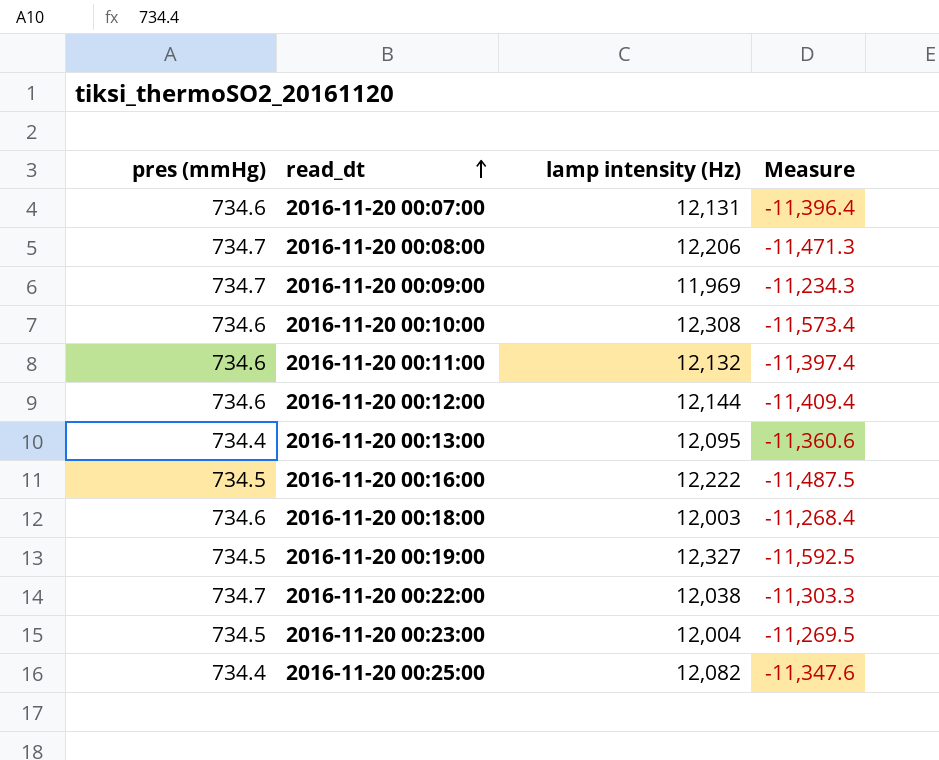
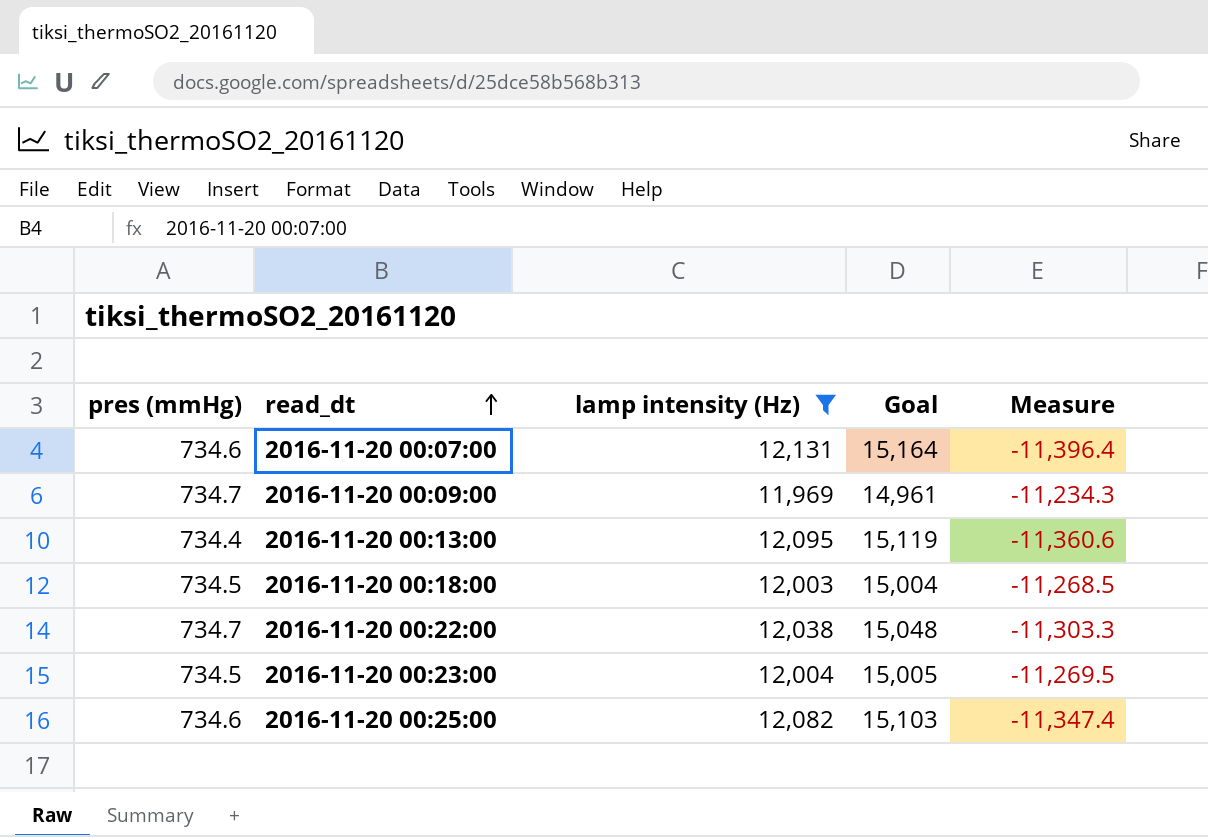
filter: none -> lamp intensity (Hz) <= 12,131
column Goal | formula: none -> [lamp intensity (Hz)] * 1.25
2016-11-20 00:18:00 | pres (mmHg): 734.6 -> 734.5
2016-11-20 00:18:00 | Measure: -11,268.4 -> -11,268.5
2016-11-20 00:25:00 | pres (mmHg): 734.4 -> 734.6
2016-11-20 00:25:00 | Measure: -11,347.6 -> -11,347.4

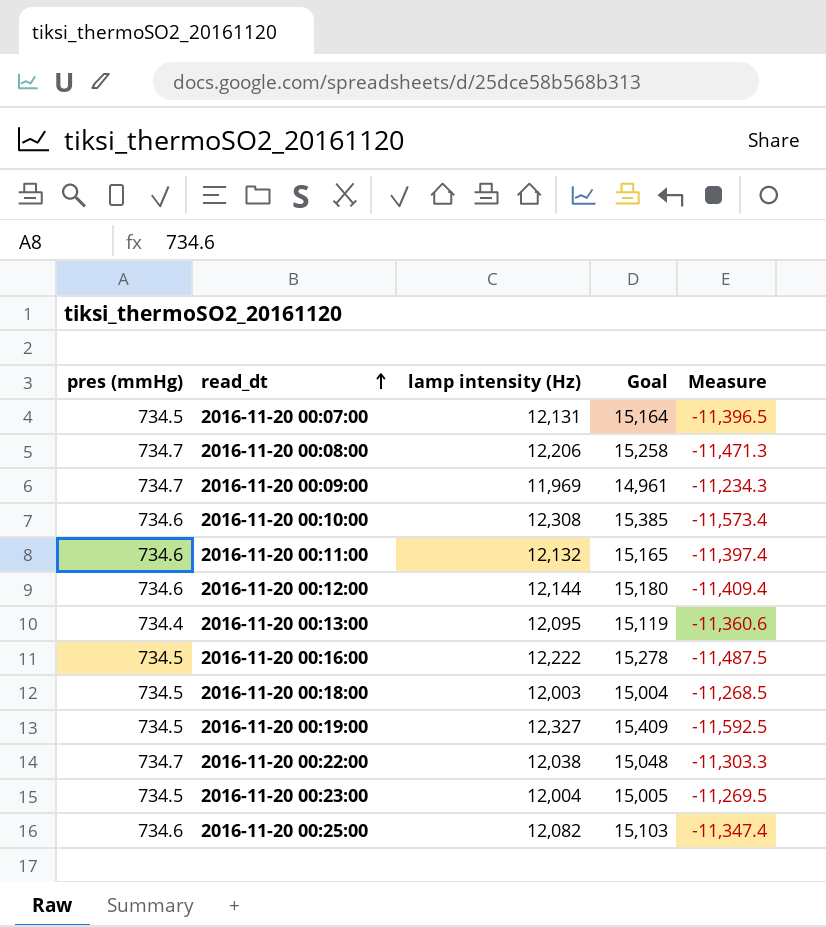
filter: lamp intensity (Hz) <= 12,131 -> none
2016-11-20 00:07:00 | pres (mmHg): 734.6 -> 734.5
2016-11-20 00:07:00 | Measure: -11,396.4 -> -11,396.5

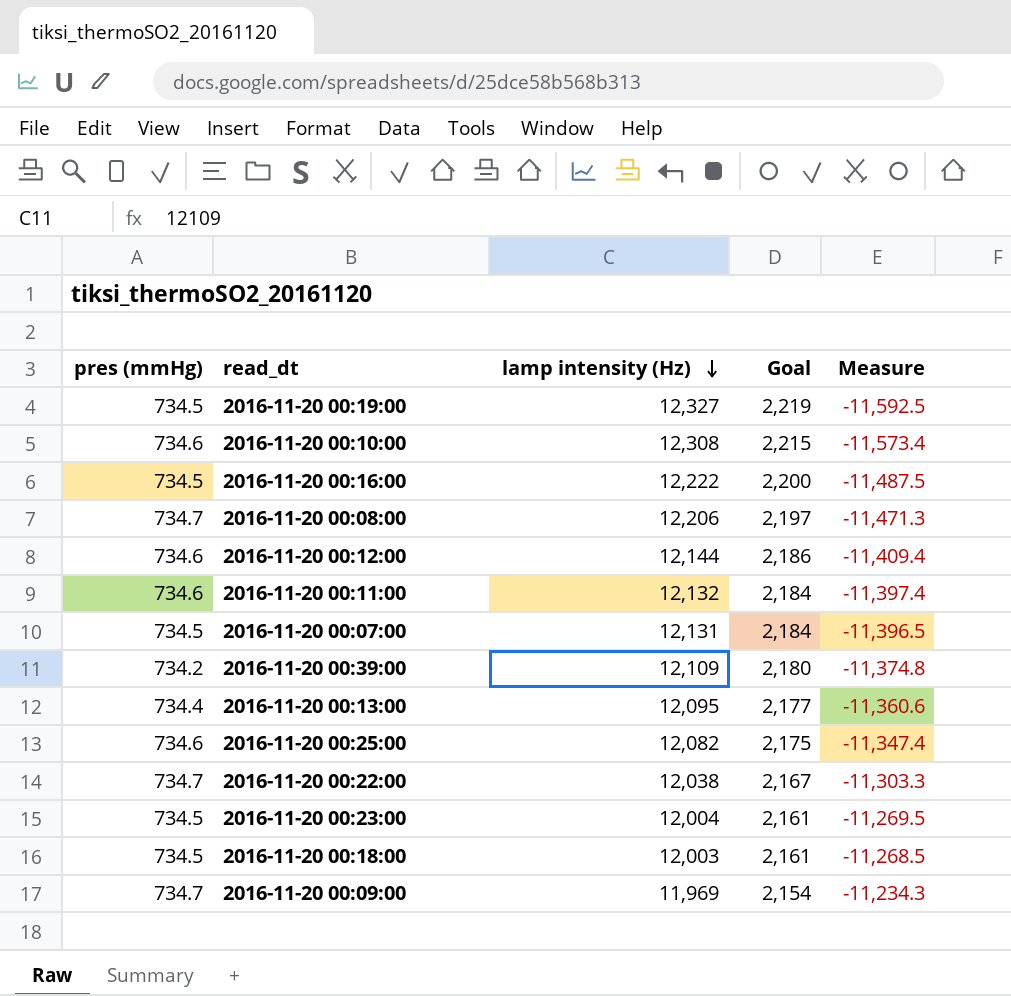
row order: read_dt ascending -> lamp intensity (Hz) descending
column Goal | formula: [lamp intensity (Hz)] * 1.25 -> [lamp intensity (Hz)] * 0.18
row 2016-11-20 00:39:00: none -> 734.2 | 12,109 | 2,180 | -11,374.8

